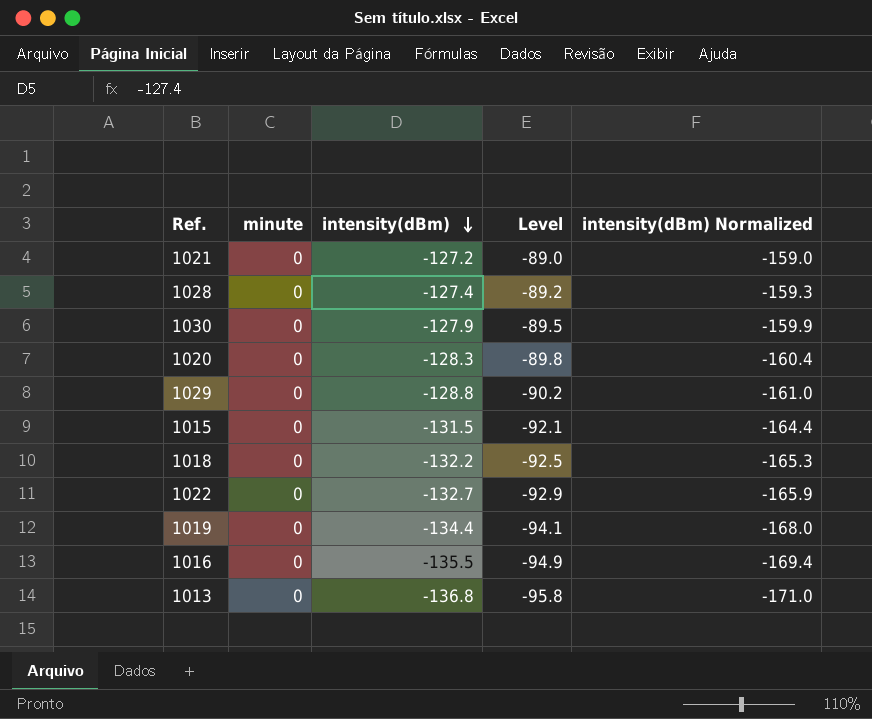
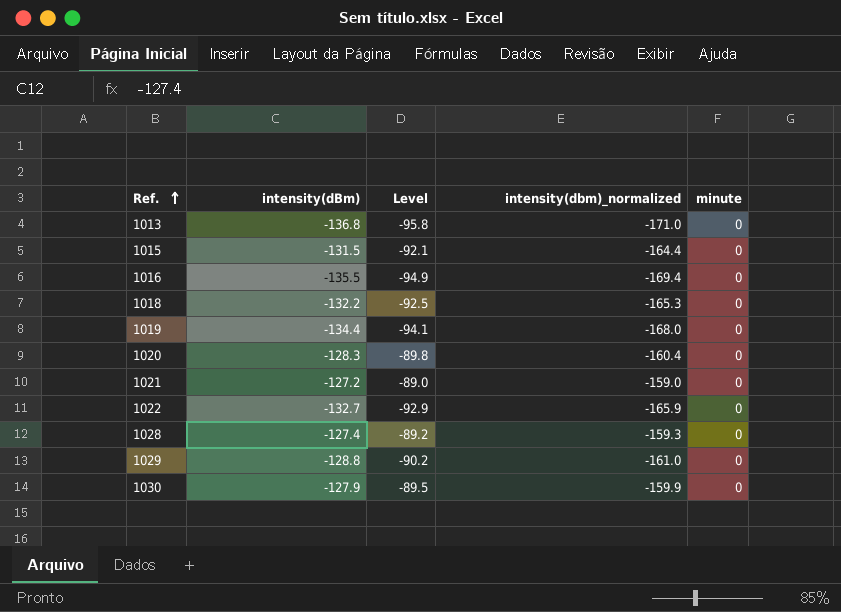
row order: intensity(dBm) descending -> Ref. ascending
column name: intensity(dBm) Normalized -> intensity(dbm)_normalized
column minute | position: 2 -> 5

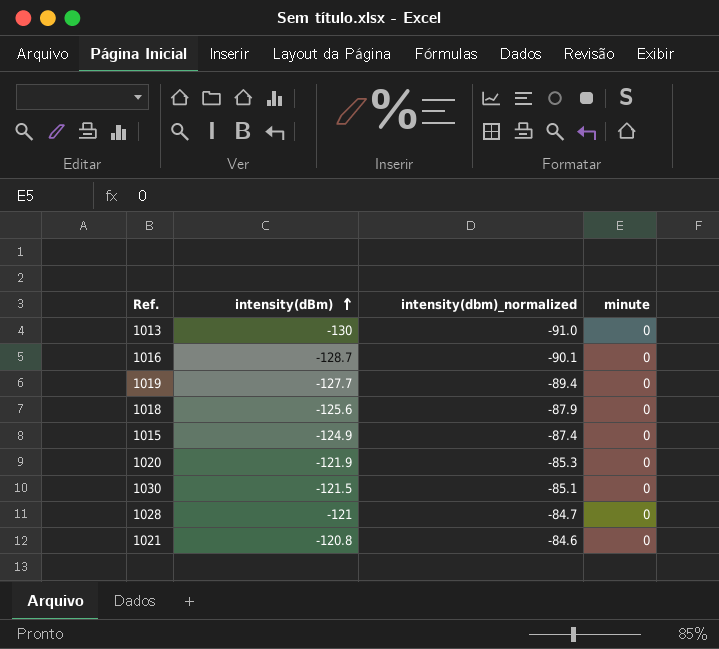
row order: Ref. ascending -> intensity(dBm) ascending
column Level | formula: [intensity(dBm)] * 0.7 -> none
column intensity(dbm)_normalized | formula: [intensity(dBm)] * 1.25 -> [intensity(dBm)] * 0.7
row 1022: -132.7 | -92.9 | -165.9 | 0 -> none
row 1029: -128.8 | -90.2 | -161.0 | 0 -> none
1013 | intensity(dBm): -136.8 -> -130
1016 | intensity(dBm): -135.5 -> -128.7
1019 | intensity(dBm): -134.4 -> -127.7
1018 | intensity(dBm): -132.2 -> -125.6
1015 | intensity(dBm): -131.5 -> -124.9
1020 | intensity(dBm): -128.3 -> -121.9
1030 | intensity(dBm): -127.9 -> -121.5
1028 | intensity(dBm): -127.4 -> -121
1021 | intensity(dBm): -127.2 -> -120.8

